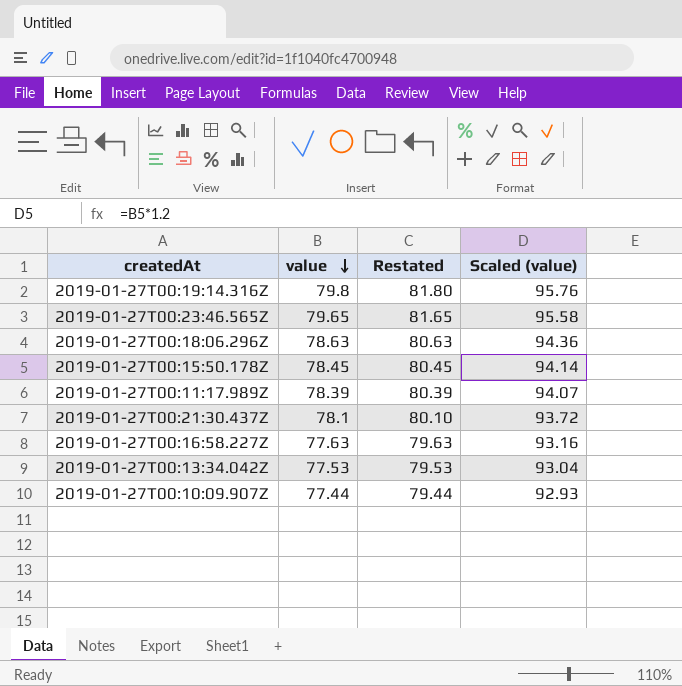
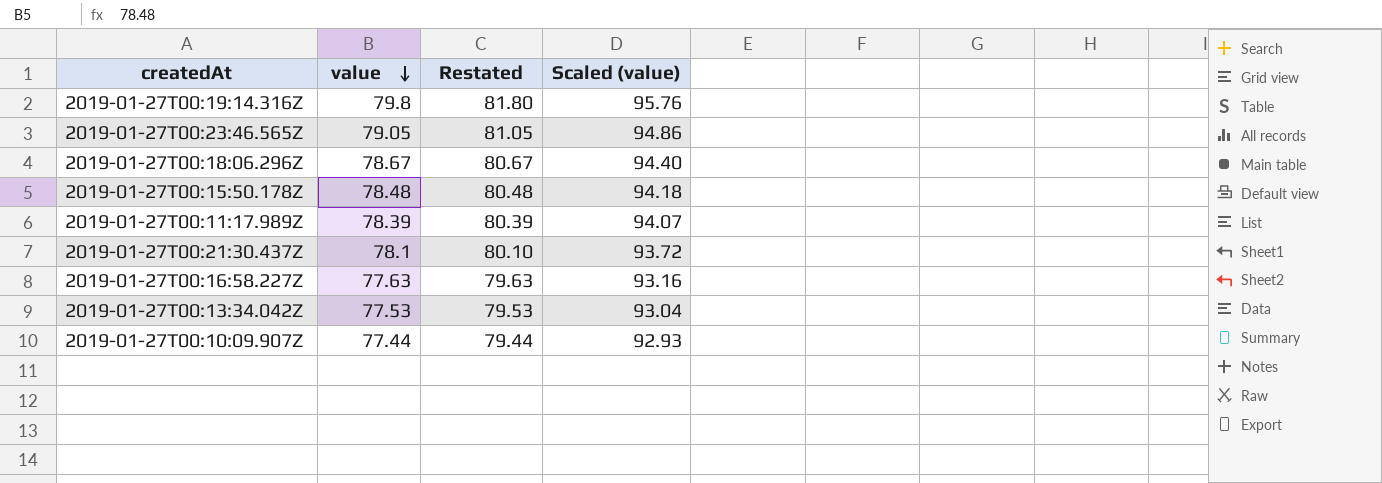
2019-01-27T00:23:46.565Z | value: 79.65 -> 79.05
2019-01-27T00:23:46.565Z | Restated: 81.65 -> 81.05
2019-01-27T00:23:46.565Z | Scaled (value): 95.58 -> 94.86
2019-01-27T00:18:06.296Z | value: 78.63 -> 78.67
2019-01-27T00:18:06.296Z | Restated: 80.63 -> 80.67
2019-01-27T00:18:06.296Z | Scaled (value): 94.36 -> 94.40
2019-01-27T00:15:50.178Z | value: 78.45 -> 78.48
2019-01-27T00:15:50.178Z | Restated: 80.45 -> 80.48
2019-01-27T00:15:50.178Z | Scaled (value): 94.14 -> 94.18

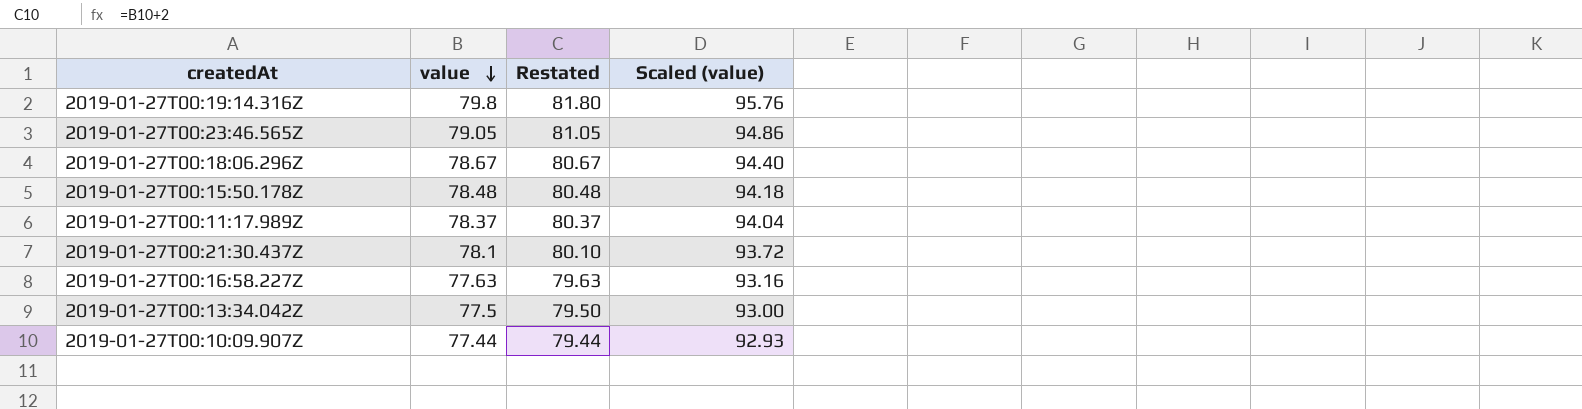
2019-01-27T00:11:17.989Z | value: 78.39 -> 78.37
2019-01-27T00:11:17.989Z | Restated: 80.39 -> 80.37
2019-01-27T00:11:17.989Z | Scaled (value): 94.07 -> 94.04
2019-01-27T00:13:34.042Z | value: 77.53 -> 77.5
2019-01-27T00:13:34.042Z | Restated: 79.53 -> 79.50
2019-01-27T00:13:34.042Z | Scaled (value): 93.04 -> 93.00

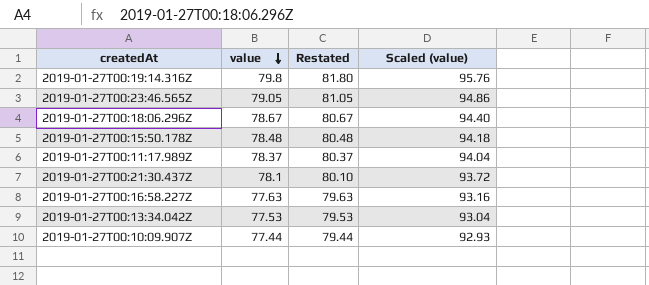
2019-01-27T00:13:34.042Z | value: 77.5 -> 77.53
2019-01-27T00:13:34.042Z | Restated: 79.50 -> 79.53
2019-01-27T00:13:34.042Z | Scaled (value): 93.00 -> 93.04

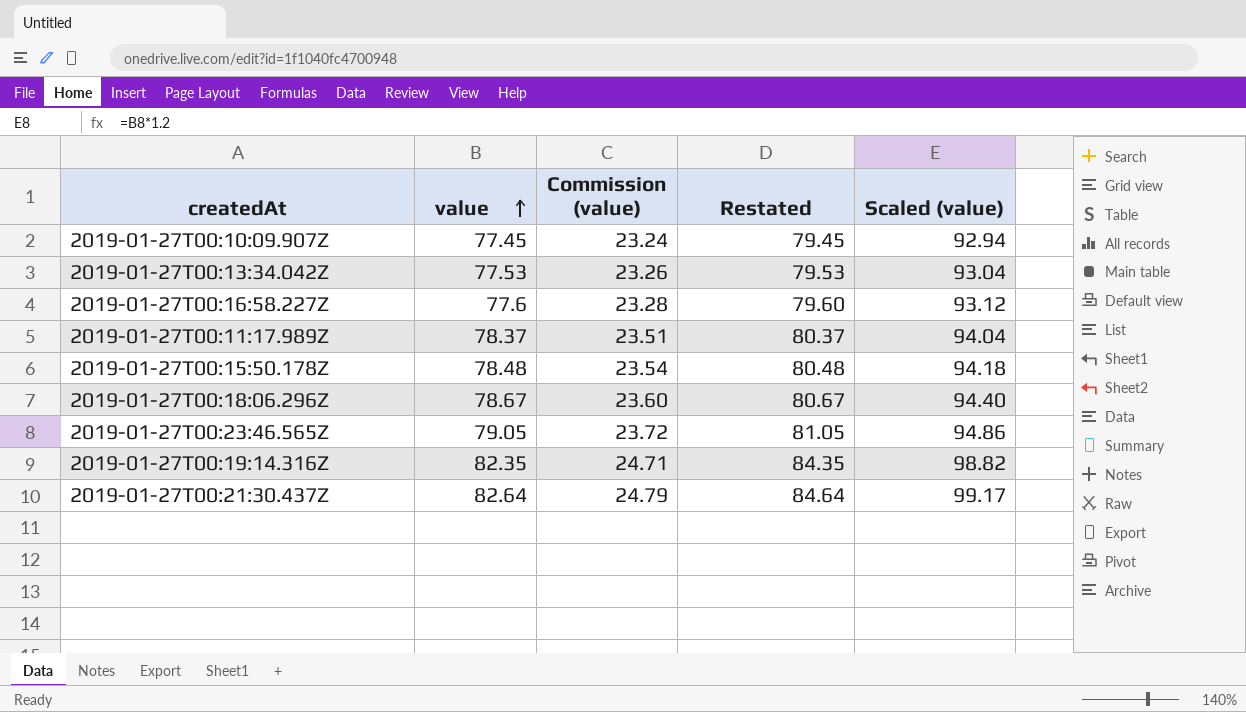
row order: value descending -> value ascending
column Commission (value) | formula: none -> [value] * 0.3
2019-01-27T00:10:09.907Z | value: 77.44 -> 77.45
2019-01-27T00:10:09.907Z | Restated: 79.44 -> 79.45
2019-01-27T00:10:09.907Z | Scaled (value): 92.93 -> 92.94
2019-01-27T00:16:58.227Z | value: 77.63 -> 77.6
2019-01-27T00:16:58.227Z | Restated: 79.63 -> 79.60
2019-01-27T00:16:58.227Z | Scaled (value): 93.16 -> 93.12
2019-01-27T00:19:14.316Z | value: 79.8 -> 82.35
2019-01-27T00:19:14.316Z | Restated: 81.80 -> 84.35
2019-01-27T00:19:14.316Z | Scaled (value): 95.76 -> 98.82
2019-01-27T00:21:30.437Z | value: 78.1 -> 82.64
2019-01-27T00:21:30.437Z | Restated: 80.10 -> 84.64
2019-01-27T00:21:30.437Z | Scaled (value): 93.72 -> 99.17

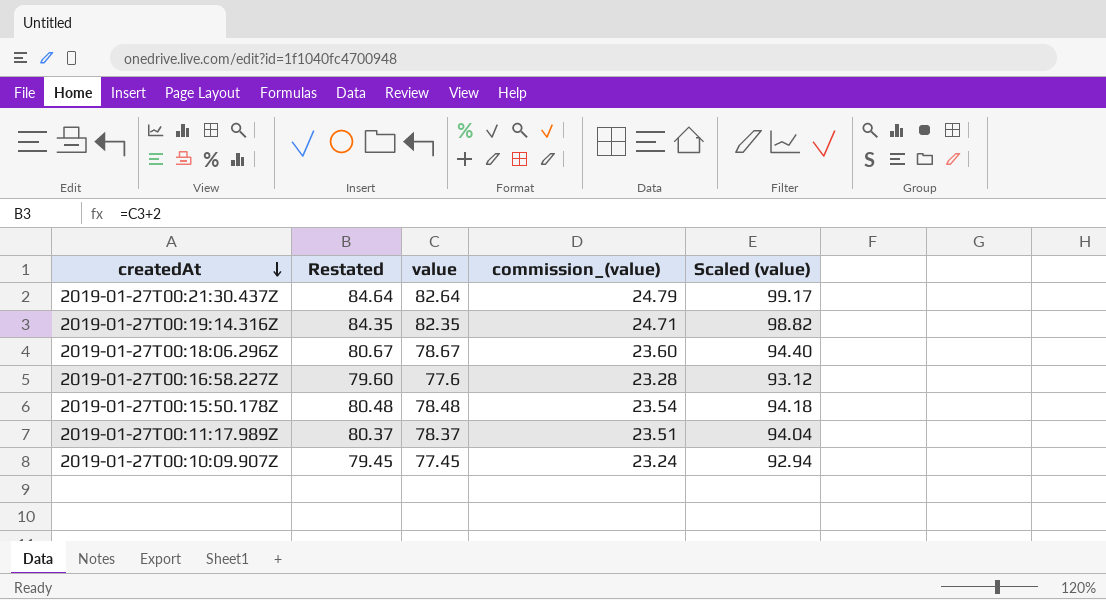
row order: value ascending -> createdAt descending
column Restated | position: 4 -> 2
column name: Commission (value) -> commission_(value)
row 2019-01-27T00:13:34.042Z: 77.53 | 23.26 | 79.53 | 93.04 -> none
row 2019-01-27T00:23:46.565Z: 79.05 | 23.72 | 81.05 | 94.86 -> none

